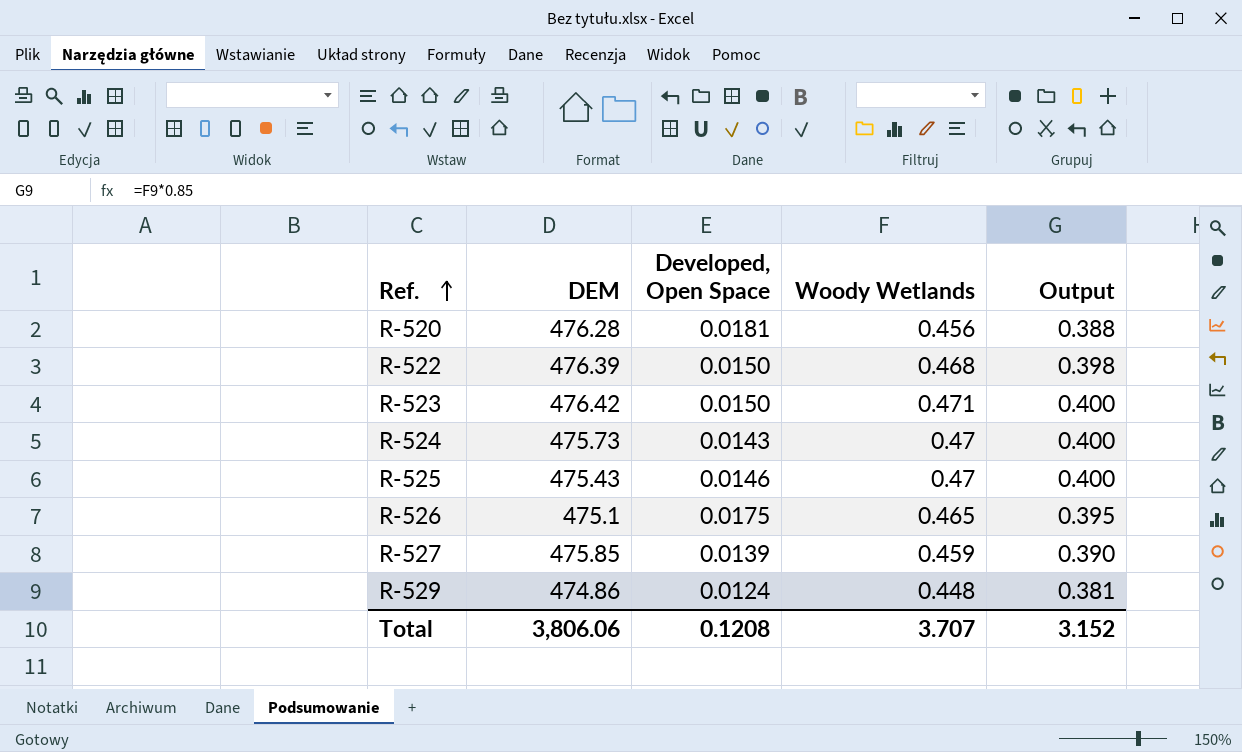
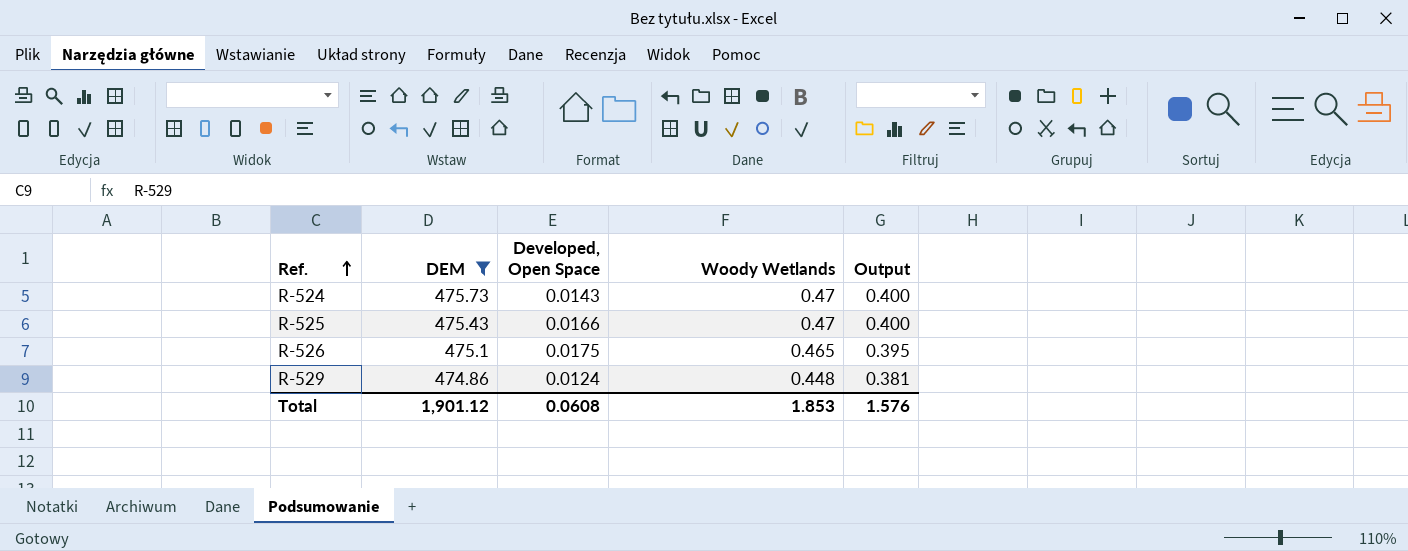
filter: none -> DEM <= 475.73
R-525 | Developed, Open Space: 0.0146 -> 0.0166
Total | DEM: 3,806.06 -> 1,901.12
Total | Developed, Open Space: 0.1208 -> 0.0608
Total | Woody Wetlands: 3.707 -> 1.853
Total | Output: 3.152 -> 1.576

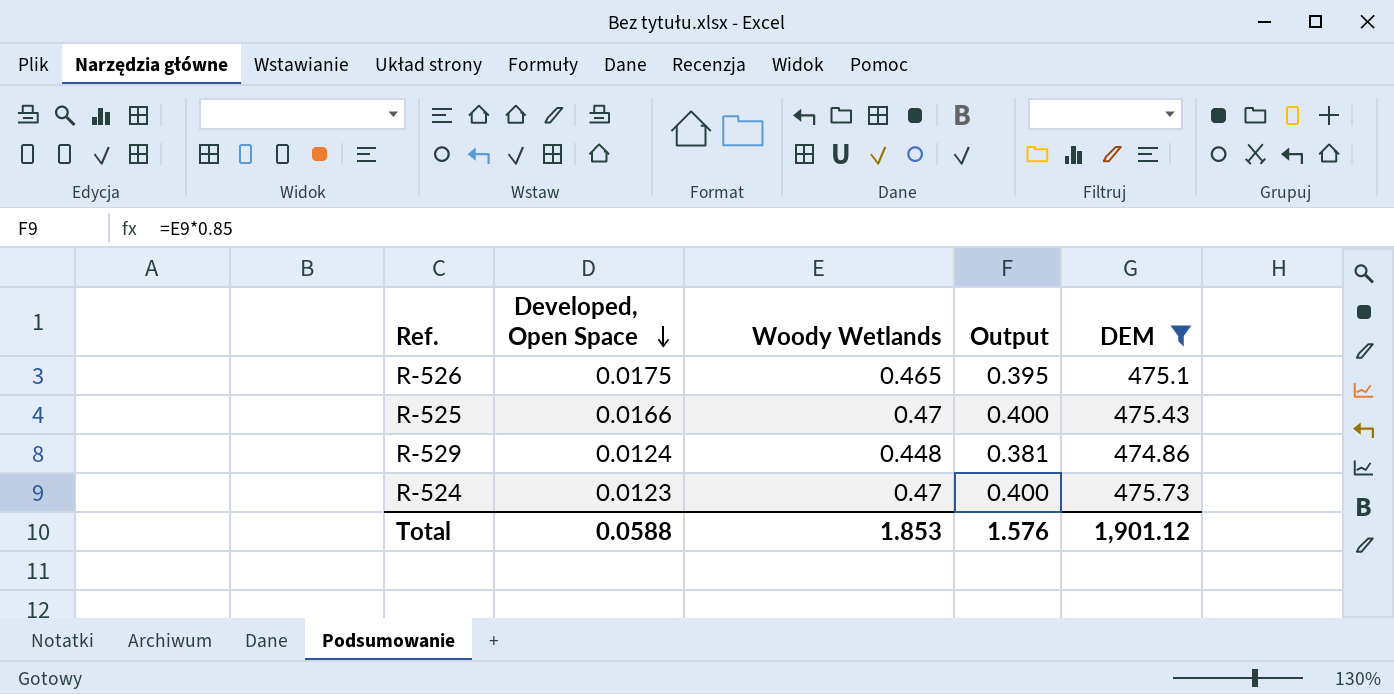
row order: Ref. ascending -> Developed, Open Space descending
column DEM | position: 2 -> 5
R-524 | Developed, Open Space: 0.0143 -> 0.0123
Total | Developed, Open Space: 0.0608 -> 0.0588

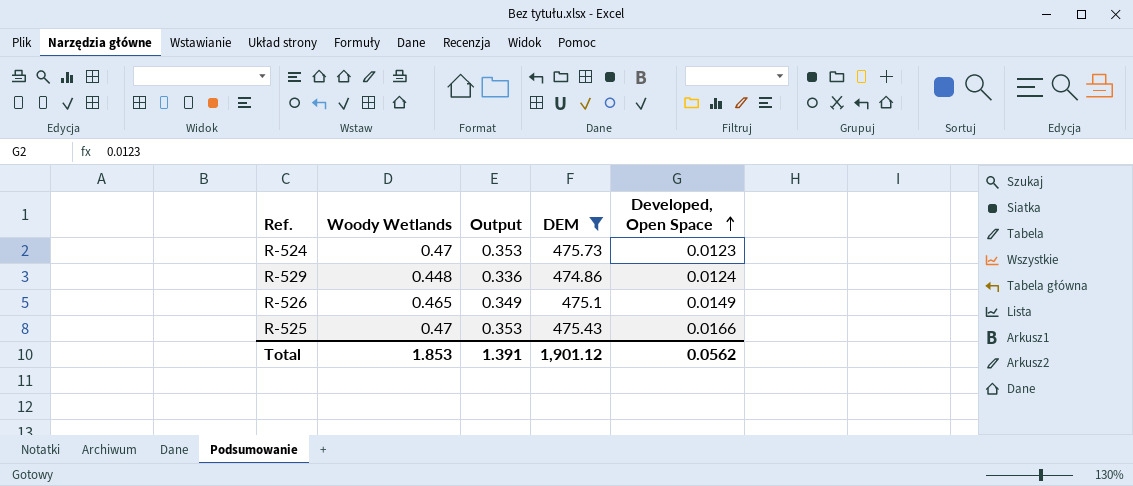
row order: Developed, Open Space descending -> Developed, Open Space ascending
column Output | formula: [Woody Wetlands] * 0.85 -> [Woody Wetlands] * 0.75
column Developed, Open Space | position: 2 -> 5
R-526 | Developed, Open Space: 0.0175 -> 0.0149
Total | Output: 1.576 -> 1.391
Total | Developed, Open Space: 0.0588 -> 0.0562

